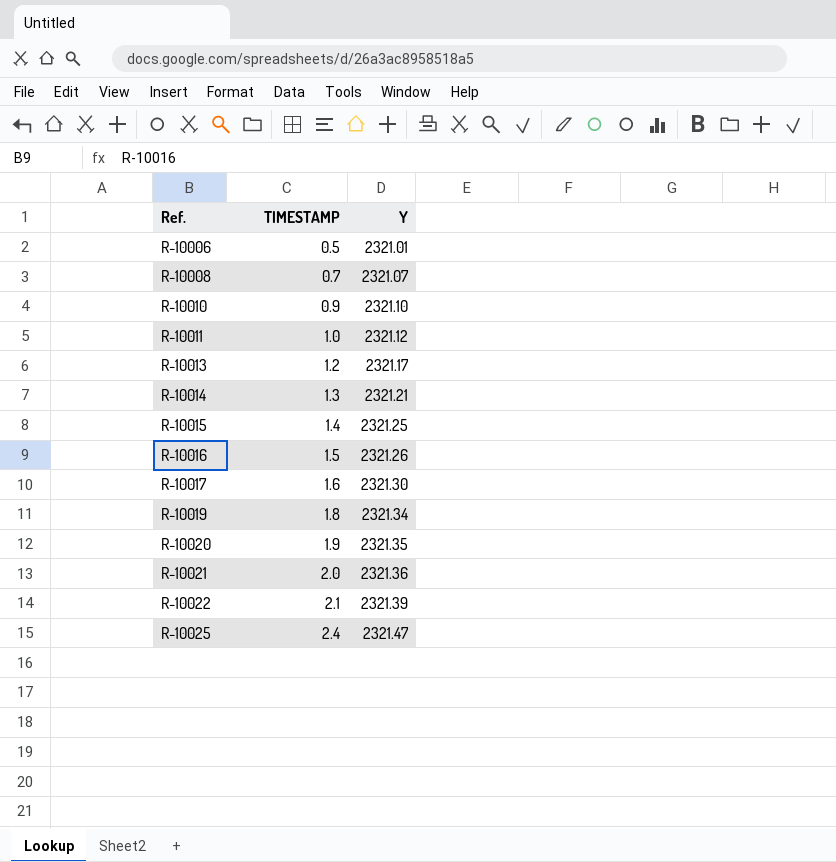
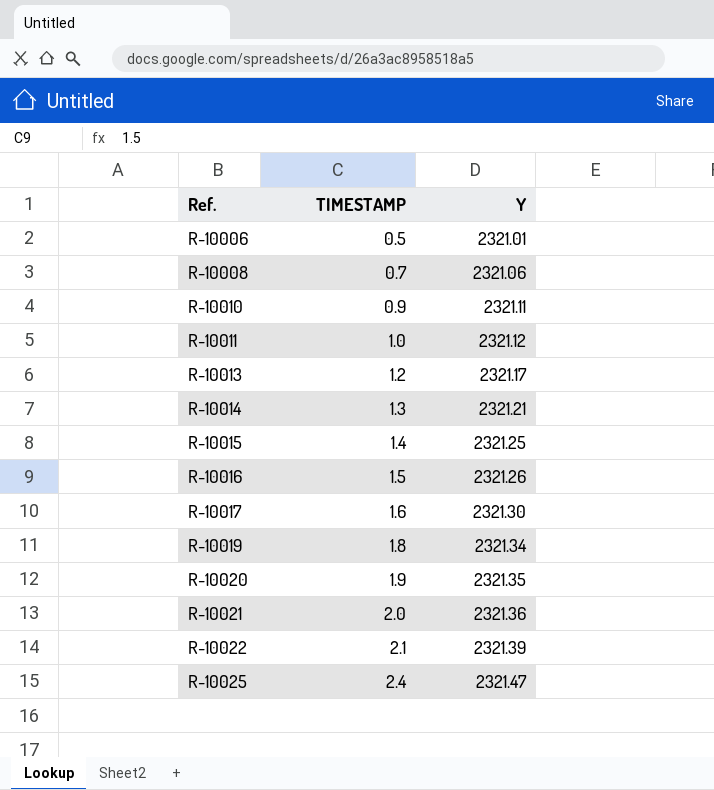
R-10008 | Y: 2321.07 -> 2321.06
R-10010 | Y: 2321.10 -> 2321.11

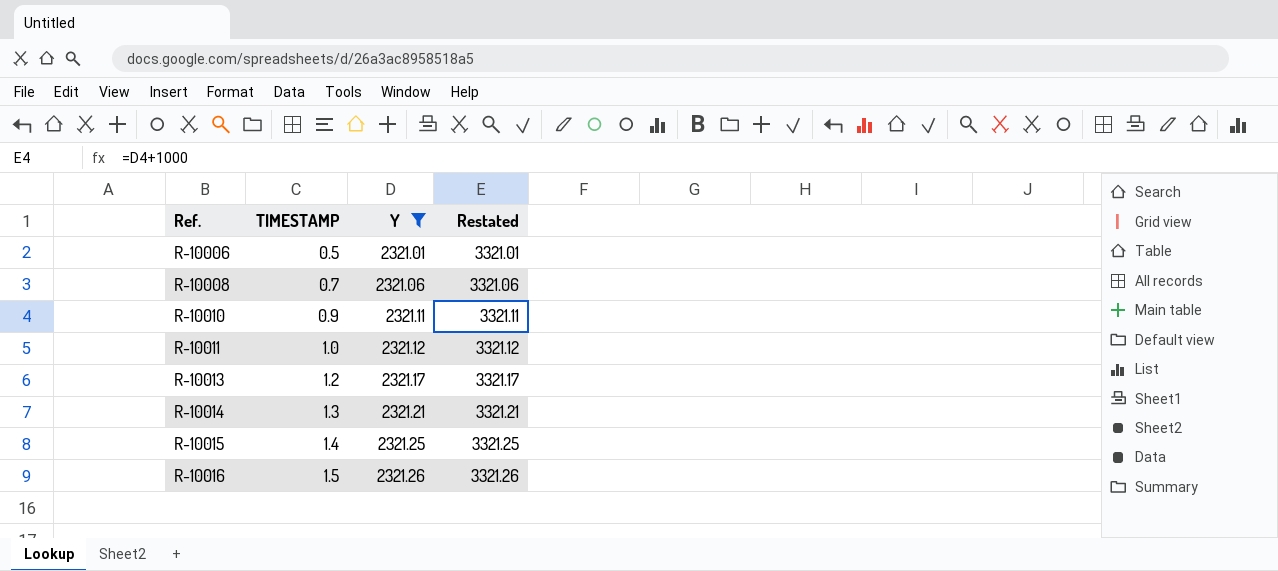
filter: none -> Y <= 2321.26
column Restated | formula: none -> [Y] + 1000

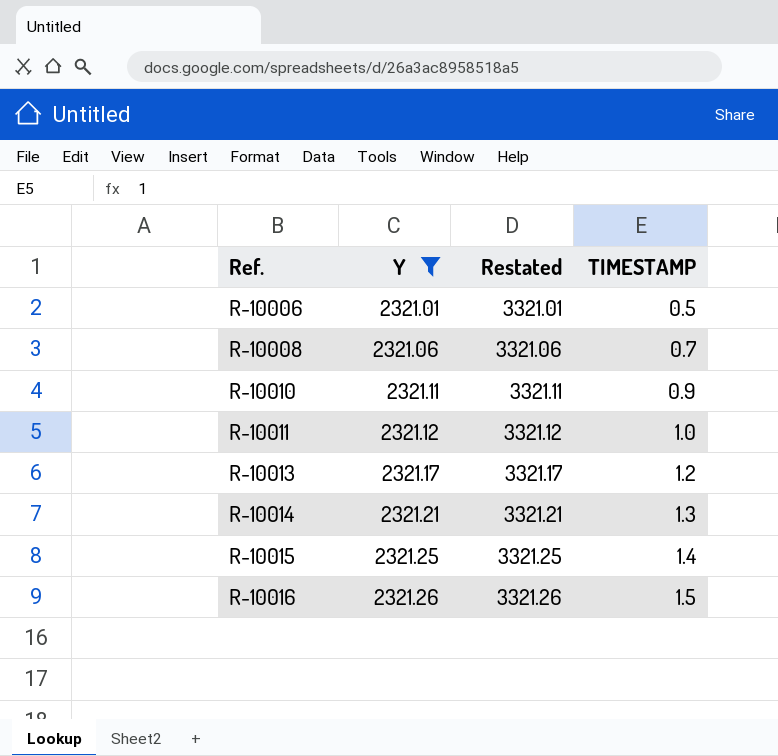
column TIMESTAMP | position: 2 -> 4

